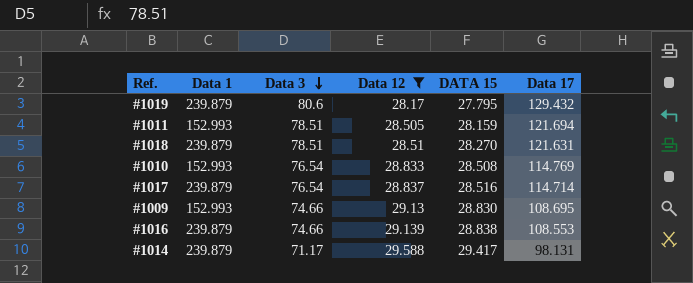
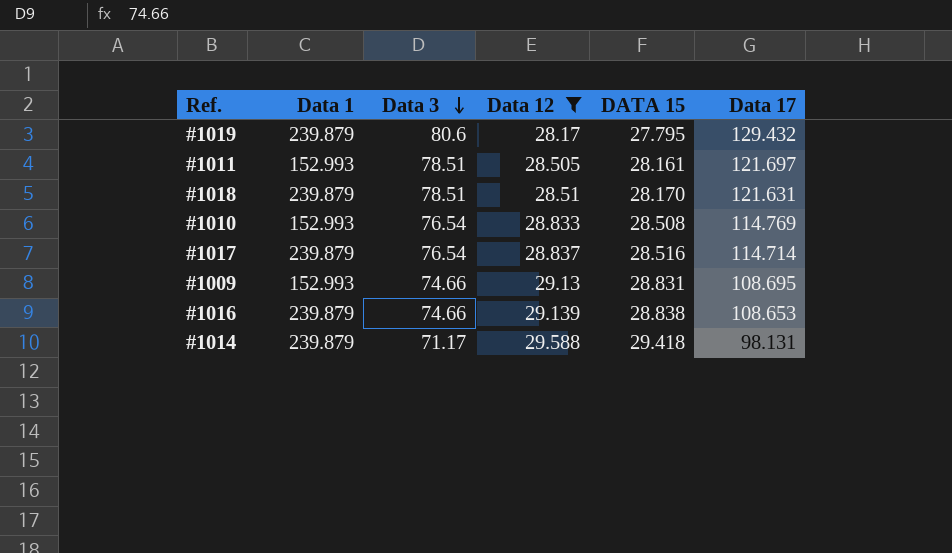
#1011 | DATA 15: 28.159 -> 28.161
#1011 | Data 17: 121.694 -> 121.697
#1018 | DATA 15: 28.270 -> 28.170
#1009 | DATA 15: 28.830 -> 28.831
#1016 | Data 17: 108.553 -> 108.653
#1014 | DATA 15: 29.417 -> 29.418

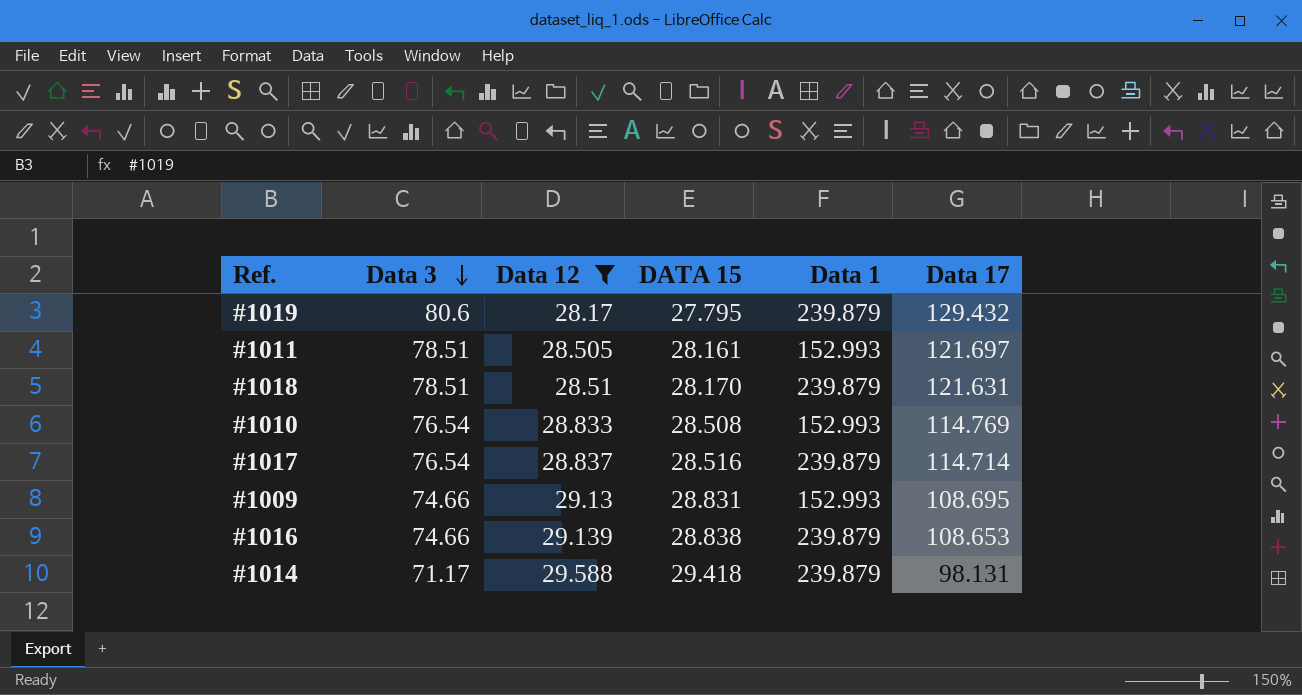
column Data 1 | position: 2 -> 5

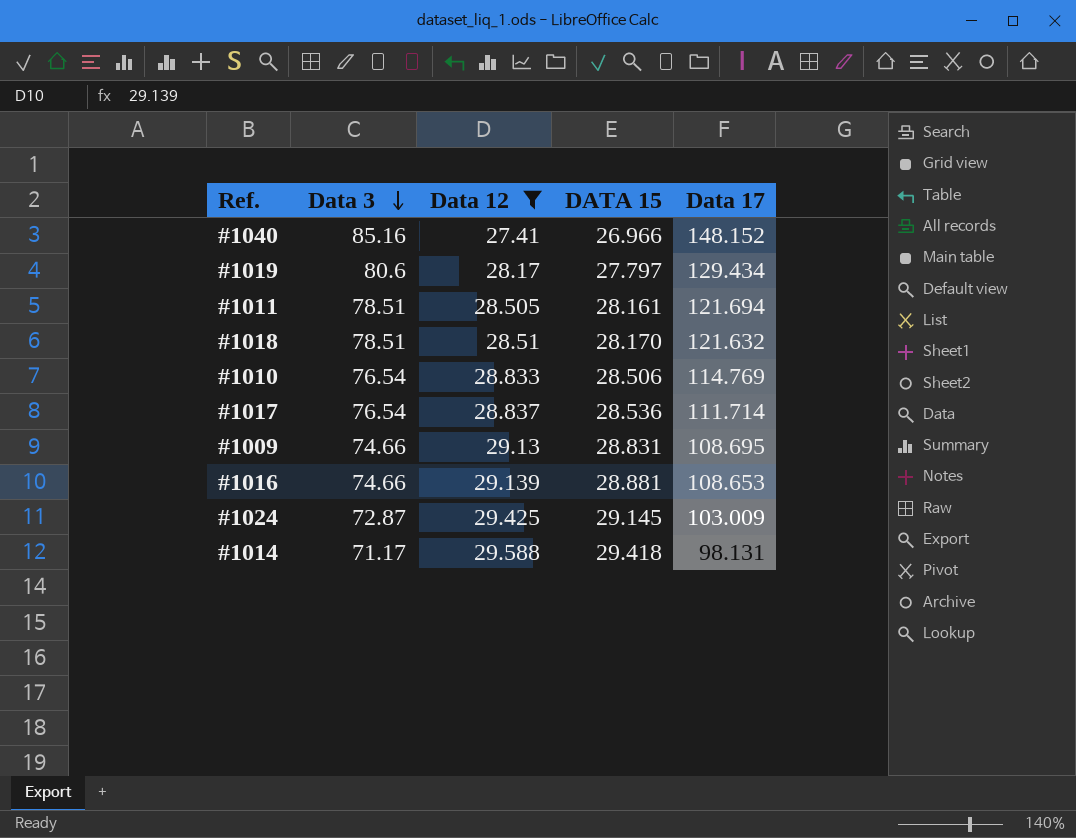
column Data 1 | position: 5 -> none
row #1040: none -> 85.16 | 27.41 | 26.966 | 148.152
#1019 | DATA 15: 27.795 -> 27.797
#1019 | Data 17: 129.432 -> 129.434
#1011 | Data 17: 121.697 -> 121.694
#1018 | Data 17: 121.631 -> 121.632
#1010 | DATA 15: 28.508 -> 28.506
#1017 | DATA 15: 28.516 -> 28.536
#1017 | Data 17: 114.714 -> 111.714
#1016 | DATA 15: 28.838 -> 28.881
row #1024: none -> 72.87 | 29.425 | 29.145 | 103.009

